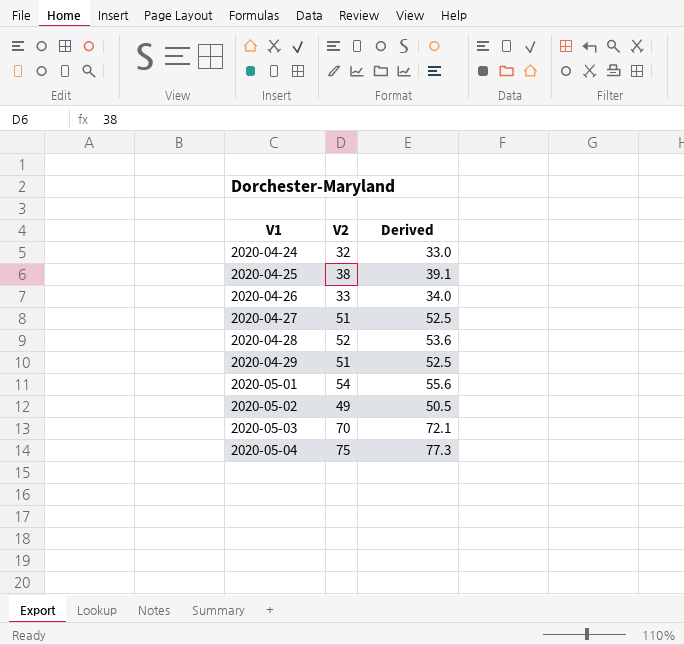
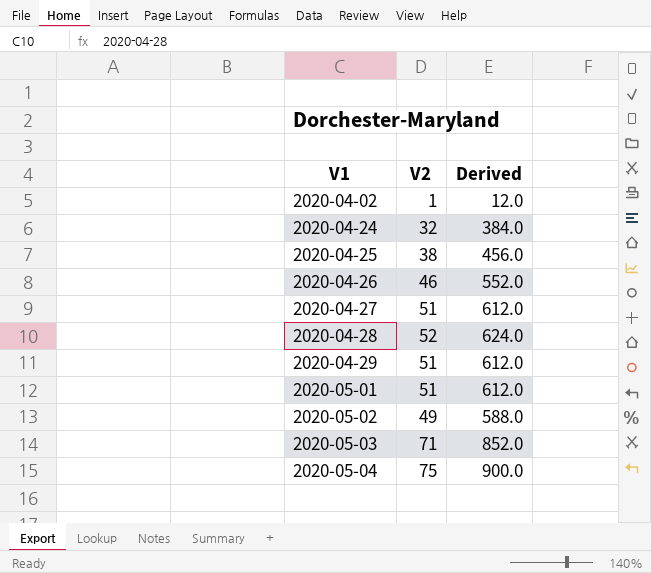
column Derived | formula: [V2] * 1.03 -> [V2] * 12
row 2020-04-02: none -> 1 | 12.0
2020-04-26 | V2: 33 -> 46
2020-05-01 | V2: 54 -> 51
2020-05-03 | V2: 70 -> 71

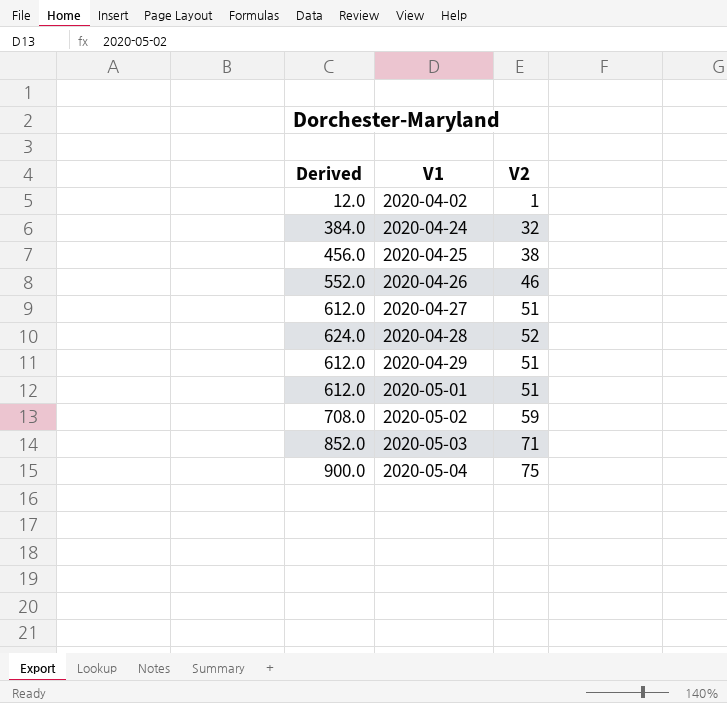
column Derived | position: 3 -> 1
2020-05-02 | Derived: 588.0 -> 708.0
2020-05-02 | V2: 49 -> 59

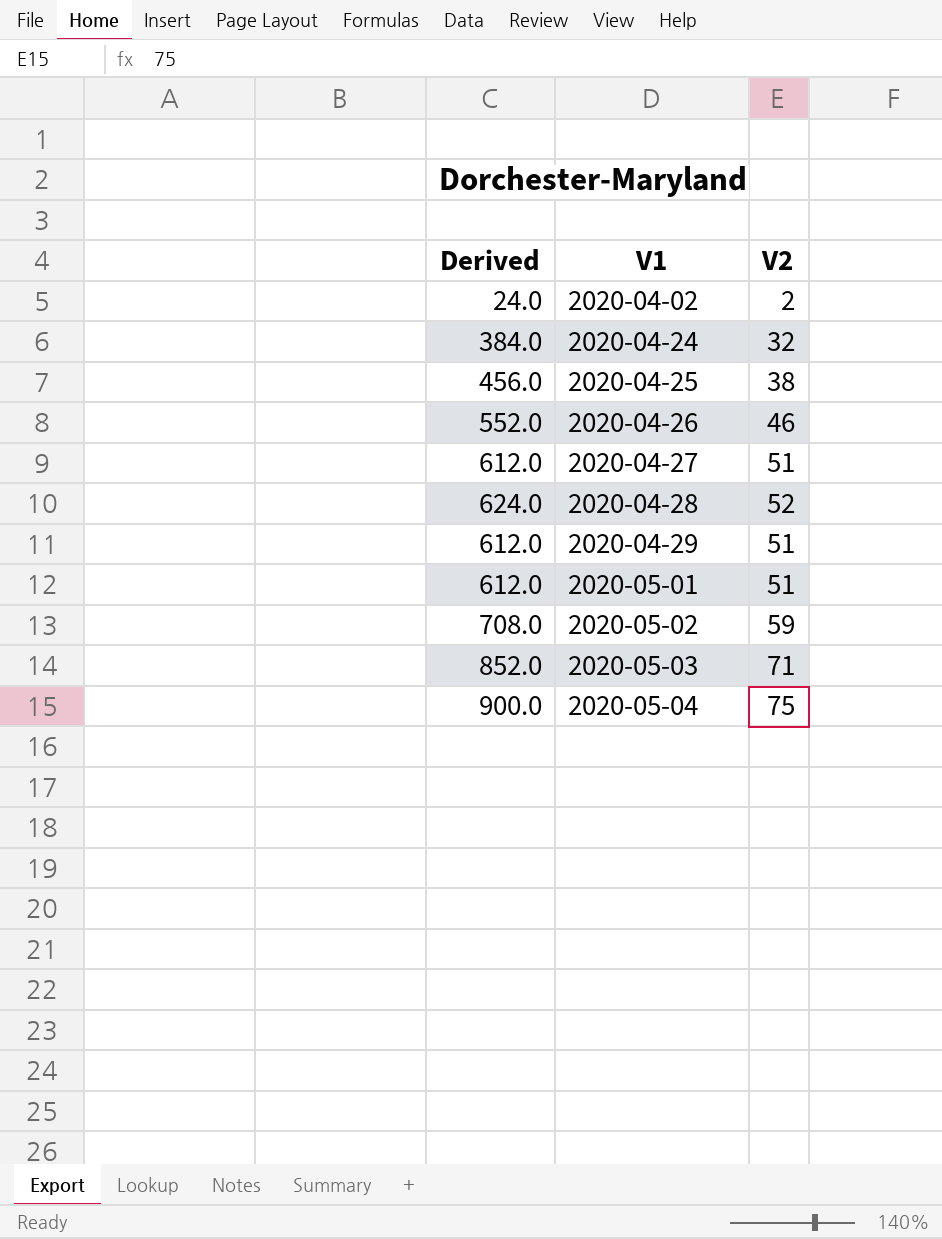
2020-04-02 | Derived: 12.0 -> 24.0
2020-04-02 | V2: 1 -> 2

